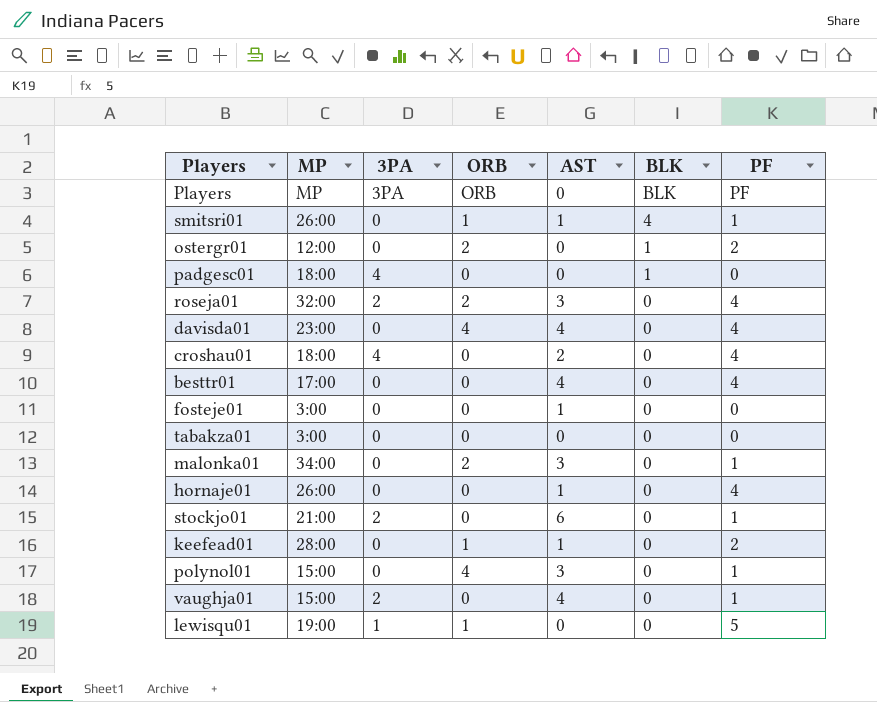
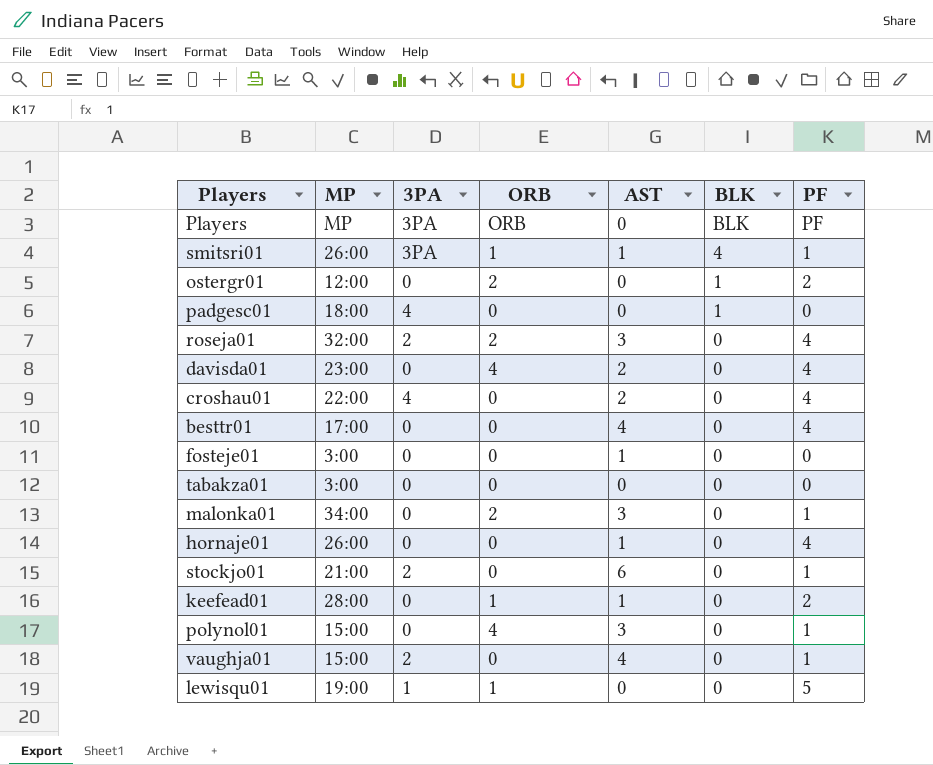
smitsri01 | 3PA: 0 -> 3PA
davisda01 | AST: 4 -> 2
croshau01 | MP: 18:00 -> 22:00

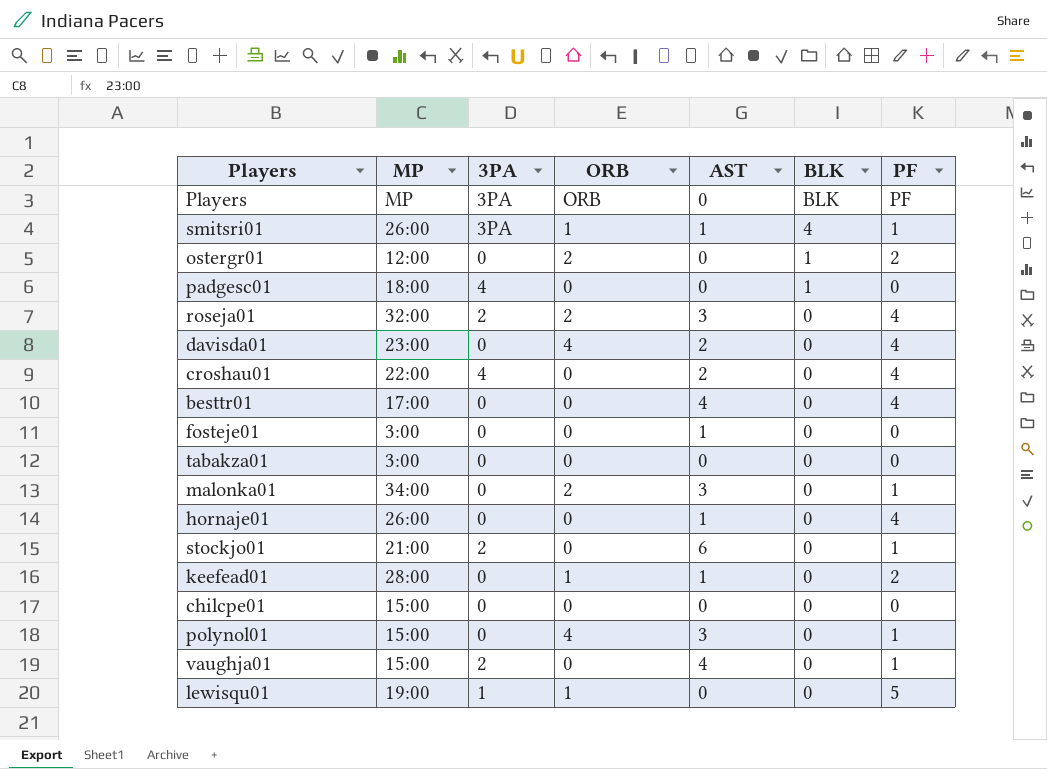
row chilcpe01: none -> 15:00 | 0 | 0 | 0 | 0 | 0

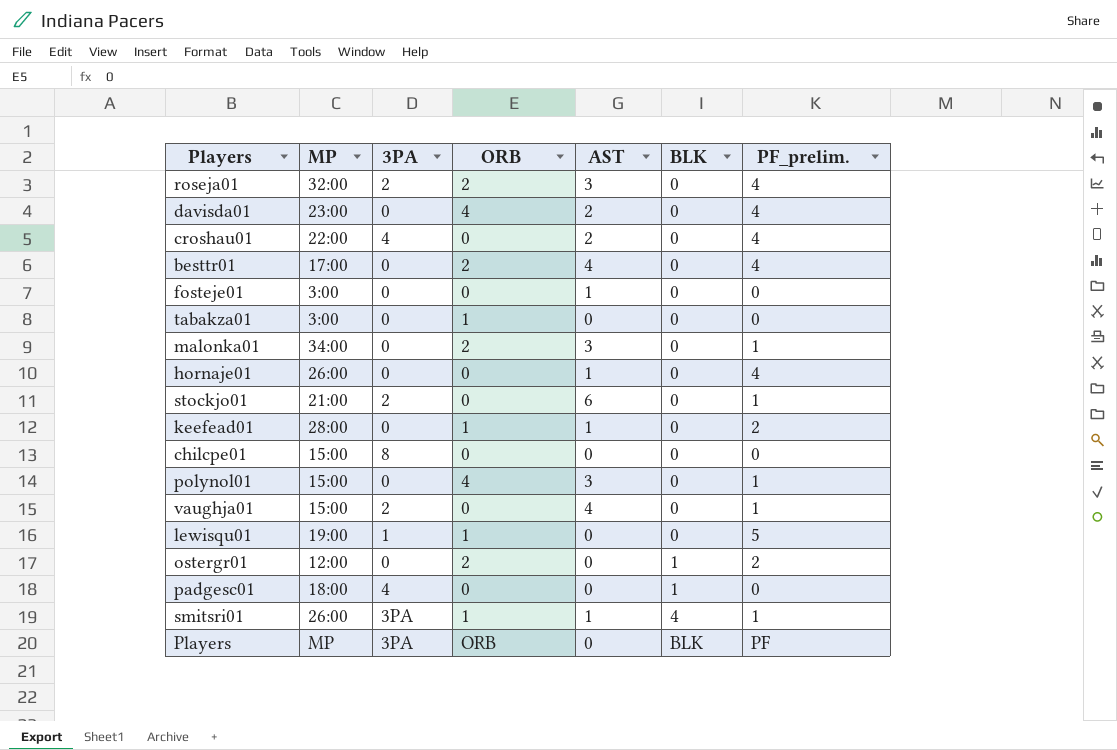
row order: BLK descending -> BLK ascending
column name: PF -> PF_prelim.
besttr01 | ORB: 0 -> 2
tabakza01 | ORB: 0 -> 1
chilcpe01 | 3PA: 0 -> 8

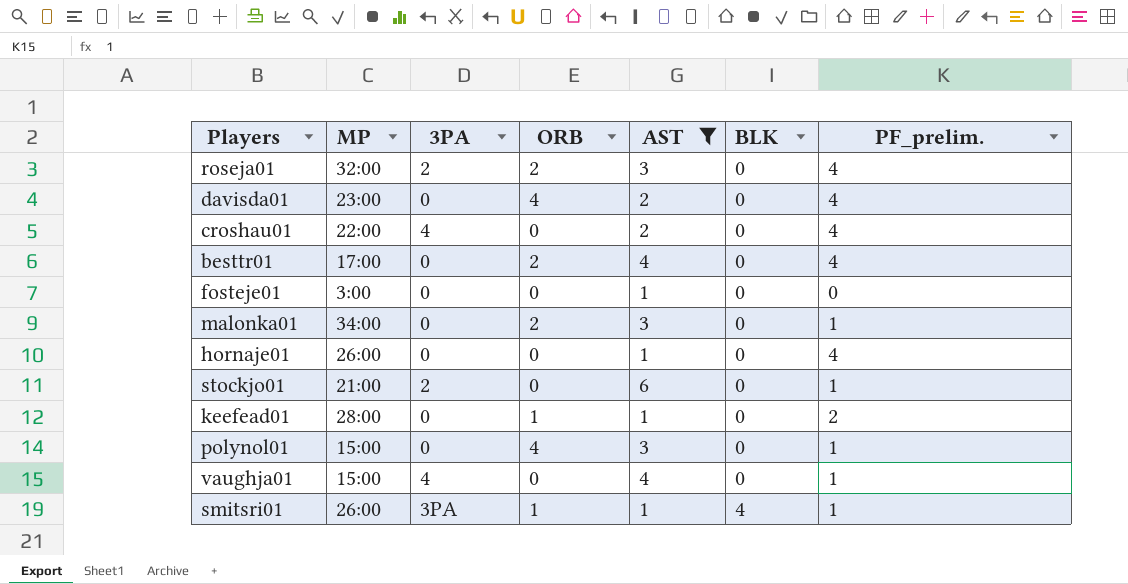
filter: none -> AST != 0
vaughja01 | 3PA: 2 -> 4

